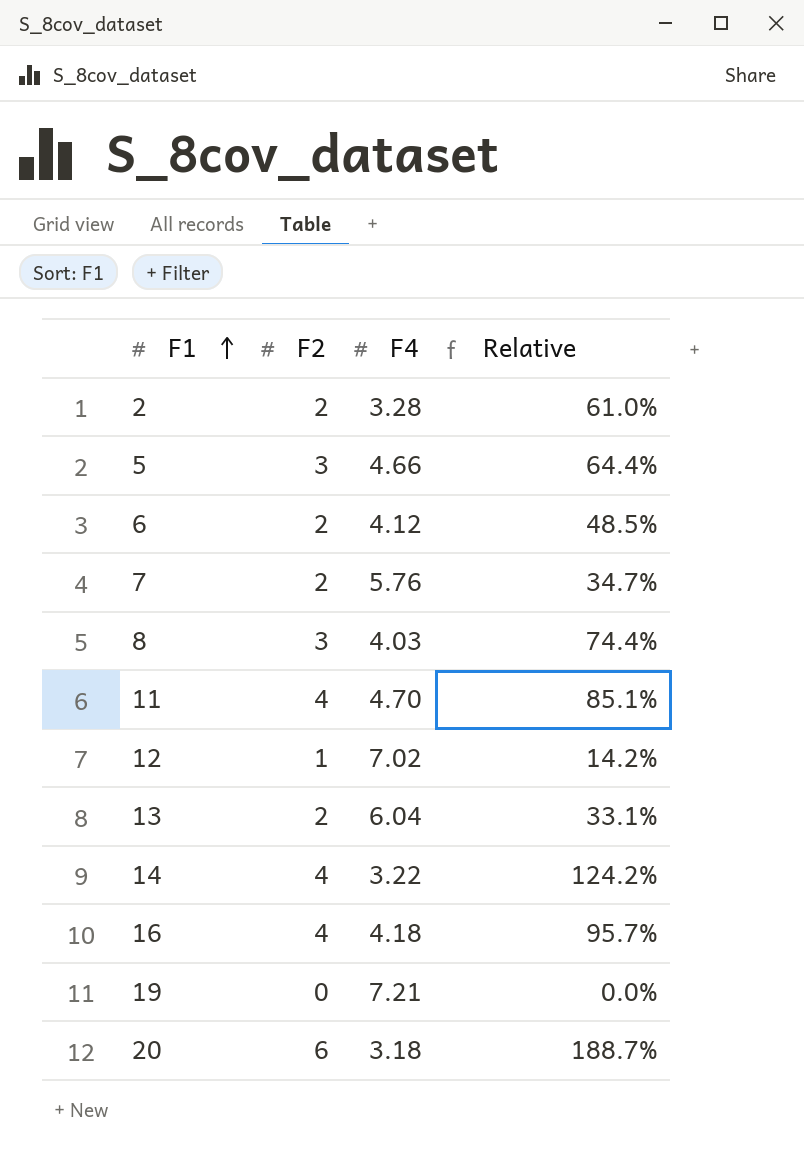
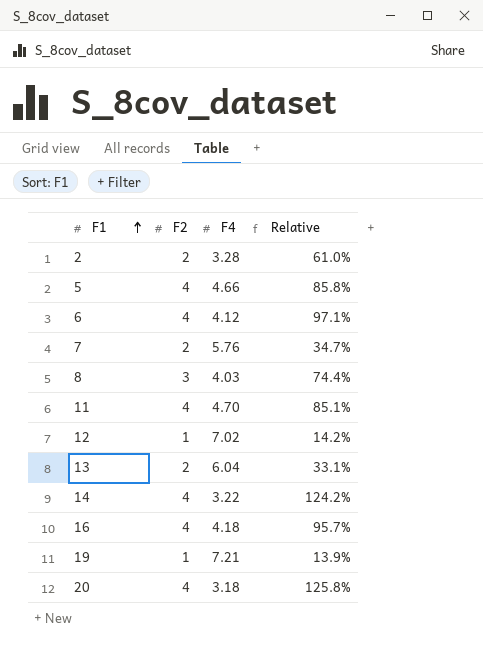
5 | F2: 3 -> 4
5 | Relative: 64.4% -> 85.8%
6 | F2: 2 -> 4
6 | Relative: 48.5% -> 97.1%
19 | F2: 0 -> 1
19 | Relative: 0.0% -> 13.9%
20 | F2: 6 -> 4
20 | Relative: 188.7% -> 125.8%

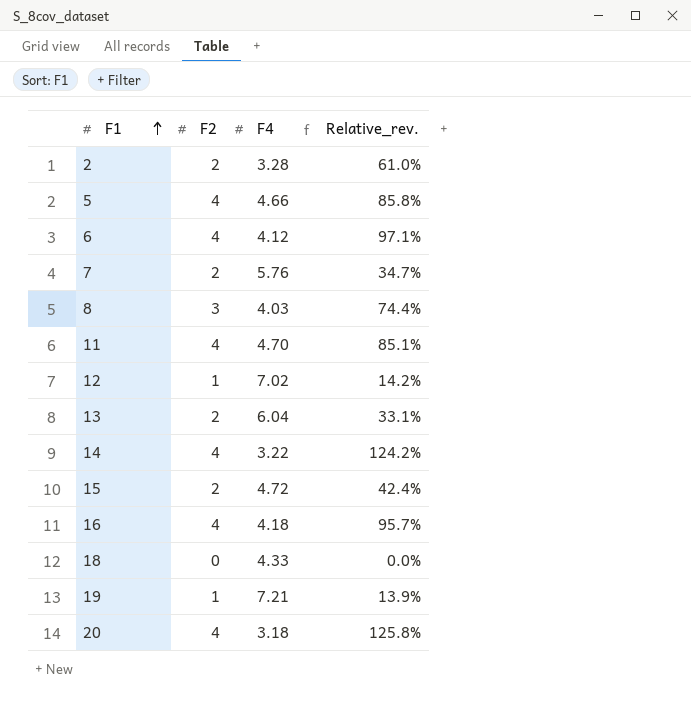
column name: Relative -> Relative_rev.
row 15: none -> 2 | 4.72 | 42.4%
row 18: none -> 0 | 4.33 | 0.0%

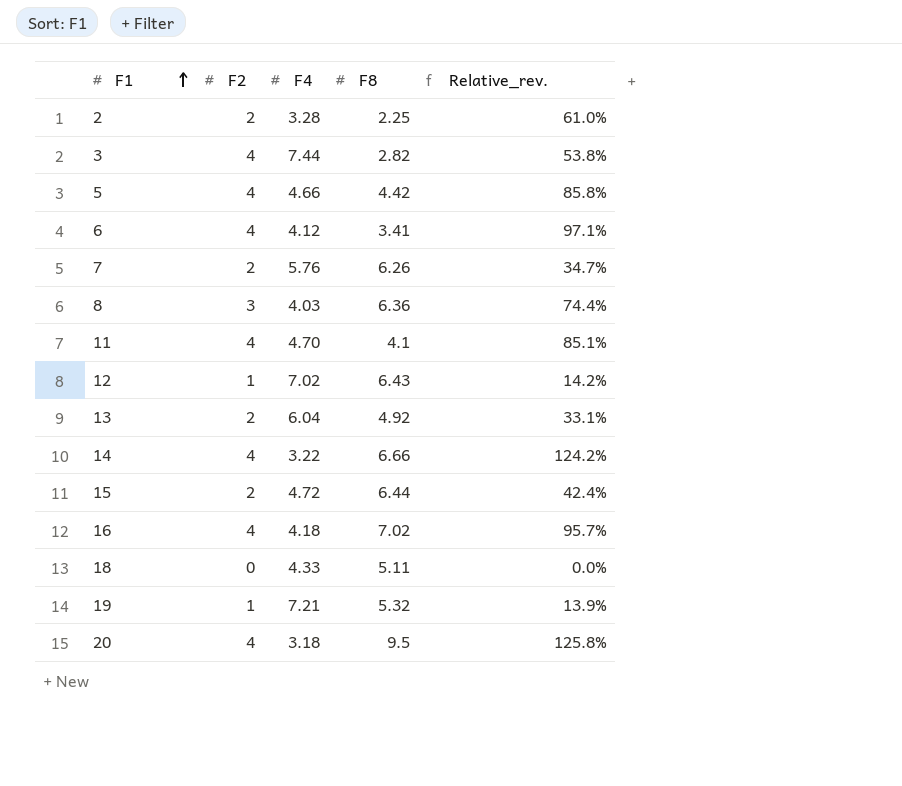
column F8 | position: none -> 4
row 3: none -> 4 | 7.44 | 2.82 | 53.8%

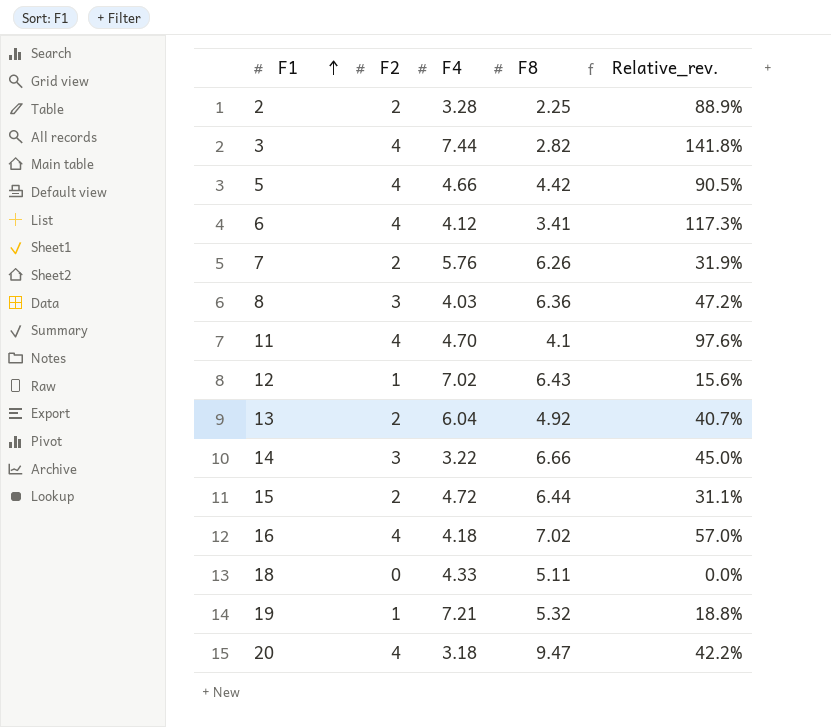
column Relative_rev. | formula: [F2] / [F4] -> [F2] / [F8]
14 | F2: 4 -> 3
20 | F8: 9.5 -> 9.47

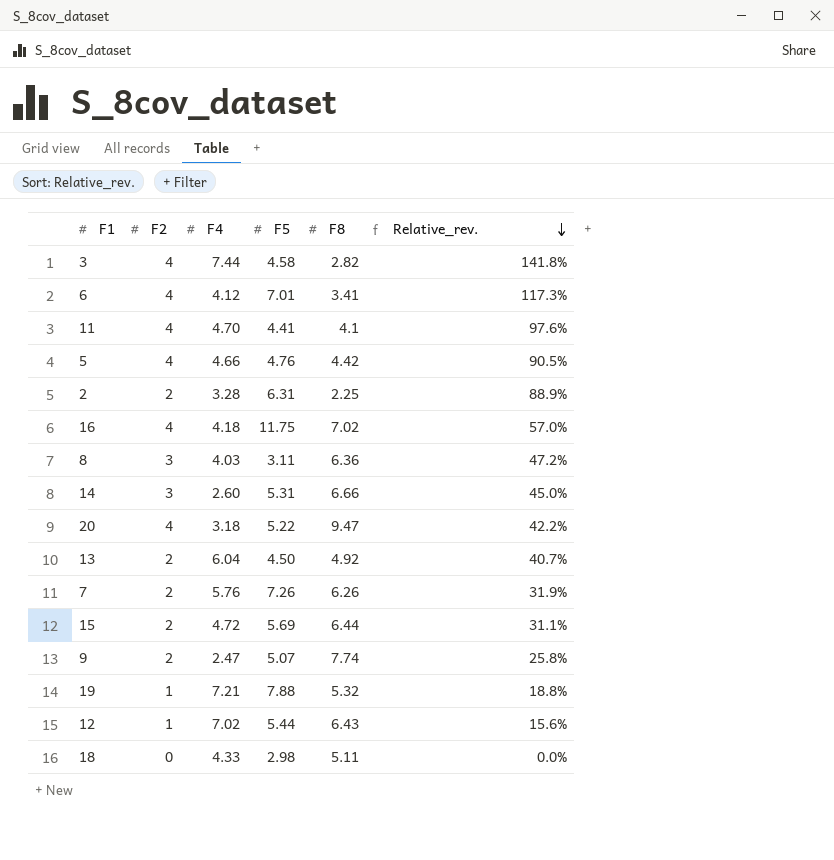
row order: F1 ascending -> Relative_rev. descending
column F5 | position: none -> 4
14 | F4: 3.22 -> 2.60
row 9: none -> 2 | 2.47 | 5.07 | 7.74 | 25.8%

